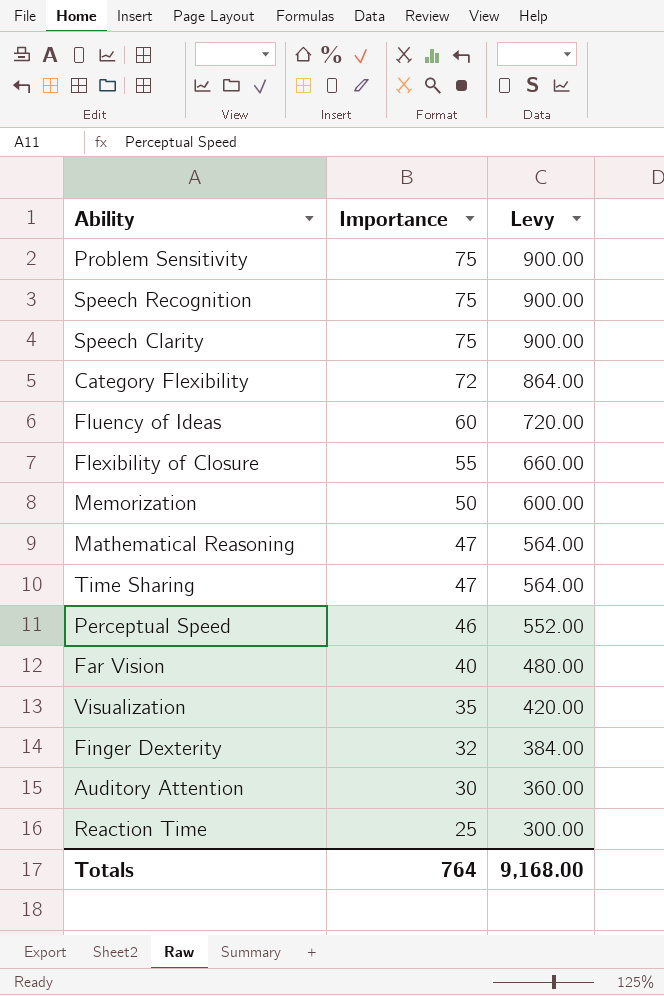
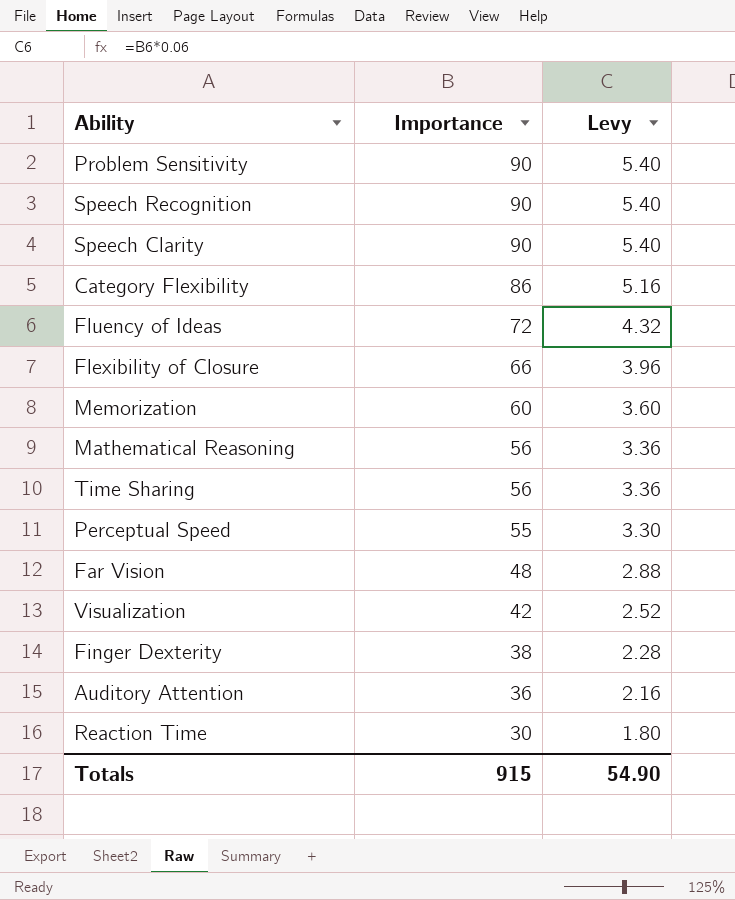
column Levy | formula: [Importance] * 12 -> [Importance] * 0.06
Problem Sensitivity | Importance: 75 -> 90
Speech Recognition | Importance: 75 -> 90
Speech Clarity | Importance: 75 -> 90
Category Flexibility | Importance: 72 -> 86
Fluency of Ideas | Importance: 60 -> 72
Flexibility of Closure | Importance: 55 -> 66
Memorization | Importance: 50 -> 60
Mathematical Reasoning | Importance: 47 -> 56
Time Sharing | Importance: 47 -> 56
Perceptual Speed | Importance: 46 -> 55
Far Vision | Importance: 40 -> 48
Visualization | Importance: 35 -> 42
Finger Dexterity | Importance: 32 -> 38
Auditory Attention | Importance: 30 -> 36
Reaction Time | Importance: 25 -> 30
Totals | Importance: 764 -> 915
Totals | Levy: 9,168.00 -> 54.90

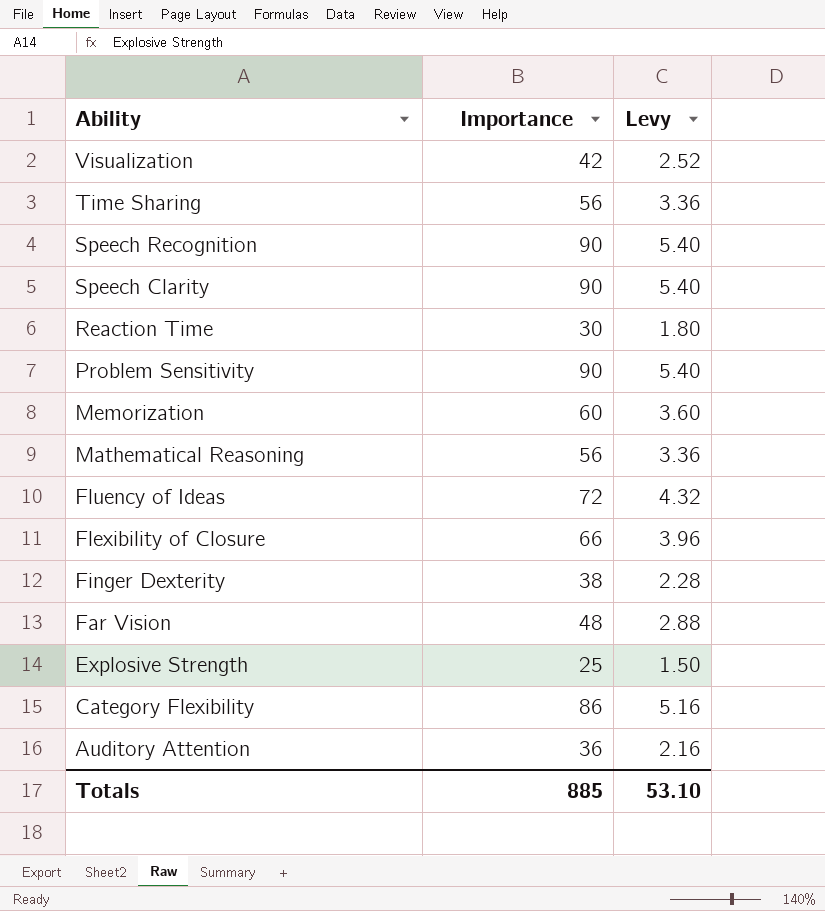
row order: Importance descending -> Ability descending
row Perceptual Speed: 55 | 3.30 -> none
row Explosive Strength: none -> 25 | 1.50
Totals | Importance: 915 -> 885
Totals | Levy: 54.90 -> 53.10

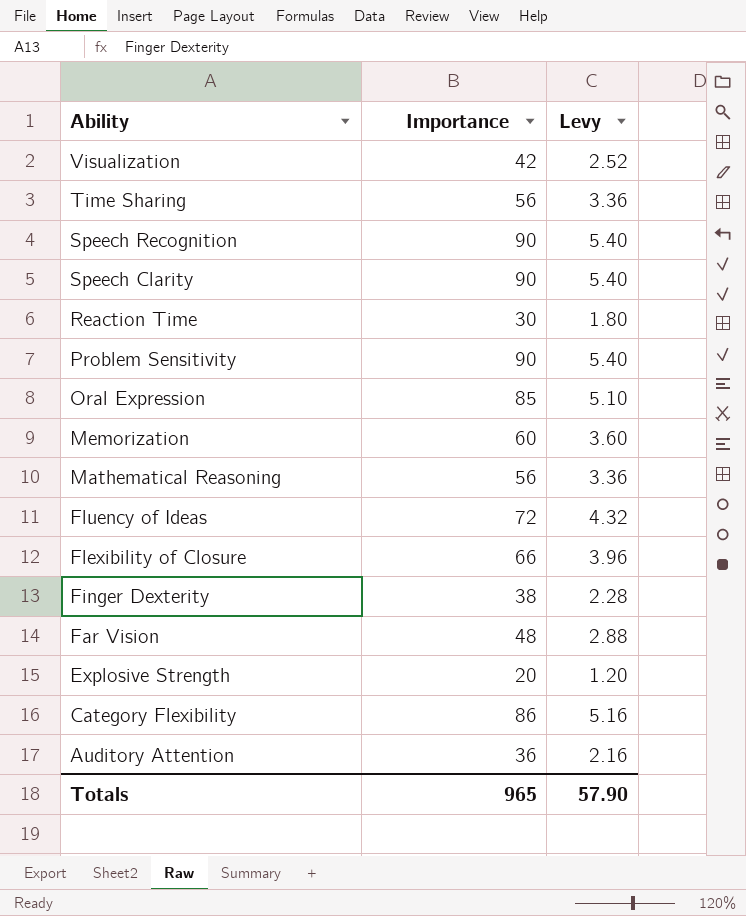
row Oral Expression: none -> 85 | 5.10
Explosive Strength | Importance: 25 -> 20
Explosive Strength | Levy: 1.50 -> 1.20
Totals | Importance: 885 -> 965
Totals | Levy: 53.10 -> 57.90

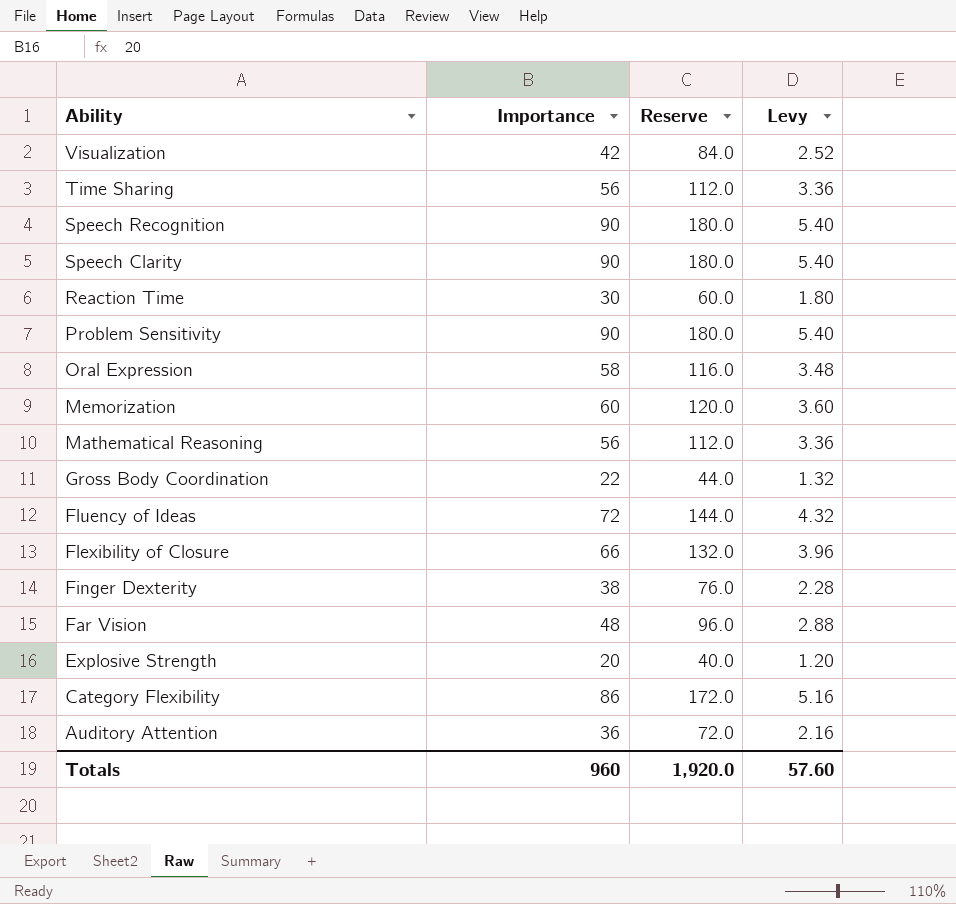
column Reserve | formula: none -> [Importance] * 2
Oral Expression | Importance: 85 -> 58
Oral Expression | Levy: 5.10 -> 3.48
row Gross Body Coordination: none -> 22 | 44.0 | 1.32
Totals | Importance: 965 -> 960
Totals | Levy: 57.90 -> 57.60

